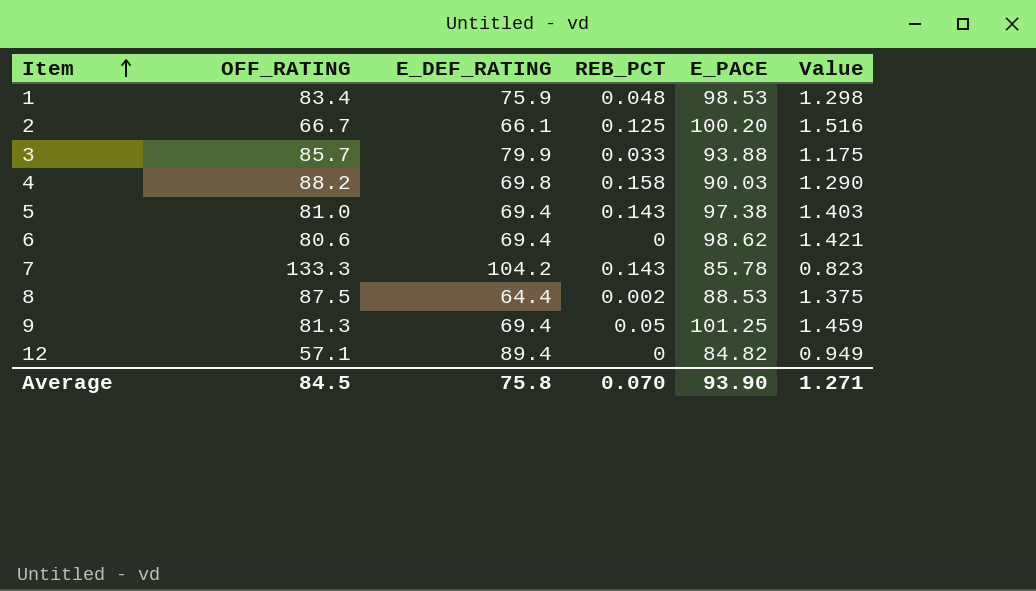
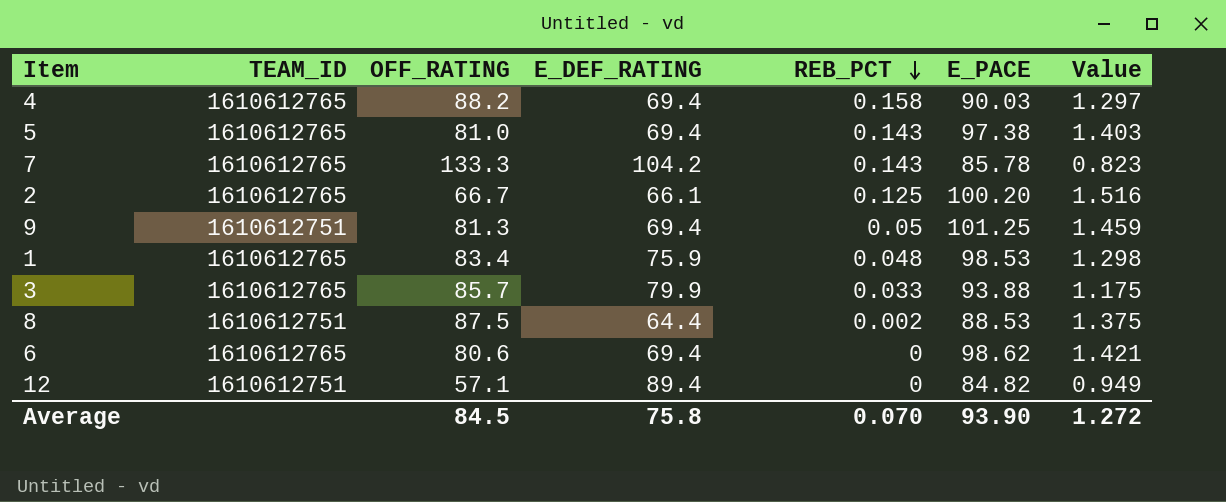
row order: Item ascending -> REB_PCT descending
column TEAM_ID | position: none -> 2
4 | E_DEF_RATING: 69.8 -> 69.4
4 | Value: 1.290 -> 1.297
Average | Value: 1.271 -> 1.272

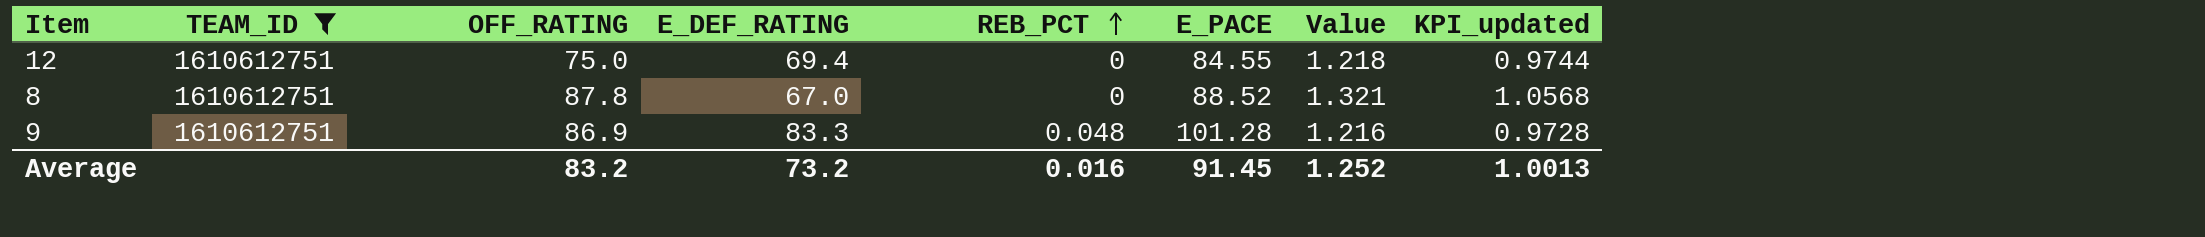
filter: none -> TEAM_ID = 1610612751
row order: REB_PCT descending -> REB_PCT ascending
column KPI_updated | formula: none -> [Value] * 0.8
12 | OFF_RATING: 57.1 -> 75.0
12 | E_DEF_RATING: 89.4 -> 69.4
12 | E_PACE: 84.82 -> 84.55
12 | Value: 0.949 -> 1.218
8 | OFF_RATING: 87.5 -> 87.8
8 | E_DEF_RATING: 64.4 -> 67.0
8 | REB_PCT: 0.002 -> 0
8 | E_PACE: 88.53 -> 88.52
8 | Value: 1.375 -> 1.321
9 | OFF_RATING: 81.3 -> 86.9
9 | E_DEF_RATING: 69.4 -> 83.3
9 | REB_PCT: 0.05 -> 0.048
9 | E_PACE: 101.25 -> 101.28
9 | Value: 1.459 -> 1.216
Average | OFF_RATING: 84.5 -> 83.2
Average | E_DEF_RATING: 75.8 -> 73.2
Average | REB_PCT: 0.070 -> 0.016
Average | E_PACE: 93.90 -> 91.45
Average | Value: 1.272 -> 1.252

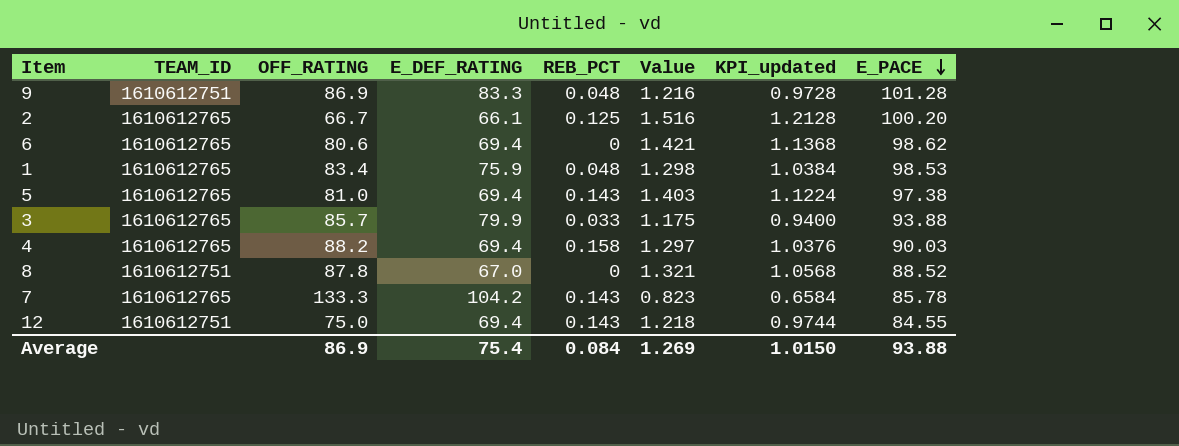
filter: TEAM_ID = 1610612751 -> none
row order: REB_PCT ascending -> E_PACE descending
column E_PACE | position: 6 -> 8
12 | REB_PCT: 0 -> 0.143
Average | OFF_RATING: 83.2 -> 86.9
Average | E_DEF_RATING: 73.2 -> 75.4
Average | REB_PCT: 0.016 -> 0.084
Average | Value: 1.252 -> 1.269
Average | KPI_updated: 1.0013 -> 1.0150
Average | E_PACE: 91.45 -> 93.88

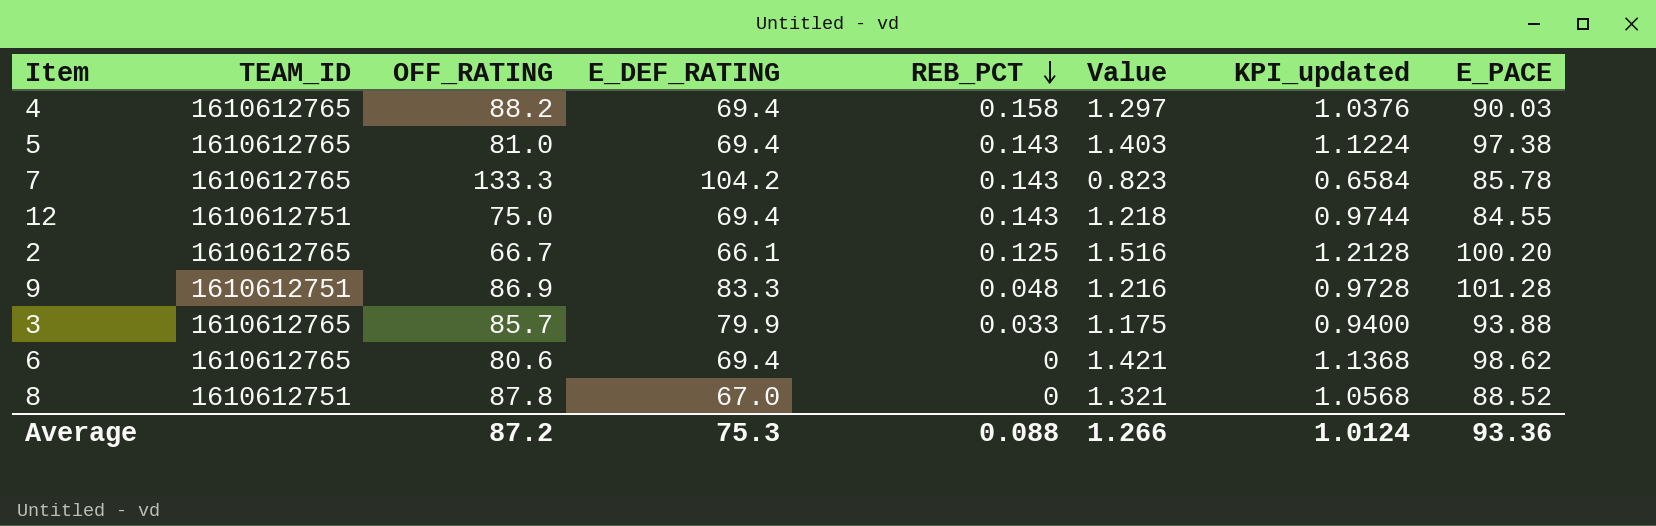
row order: E_PACE descending -> REB_PCT descending
row 1: 1610612765 | 83.4 | 75.9 | 0.048 | 1.298 | 1.0384 | 98.53 -> none
Average | OFF_RATING: 86.9 -> 87.2
Average | E_DEF_RATING: 75.4 -> 75.3
Average | REB_PCT: 0.084 -> 0.088
Average | Value: 1.269 -> 1.266
Average | KPI_updated: 1.0150 -> 1.0124
Average | E_PACE: 93.88 -> 93.36

